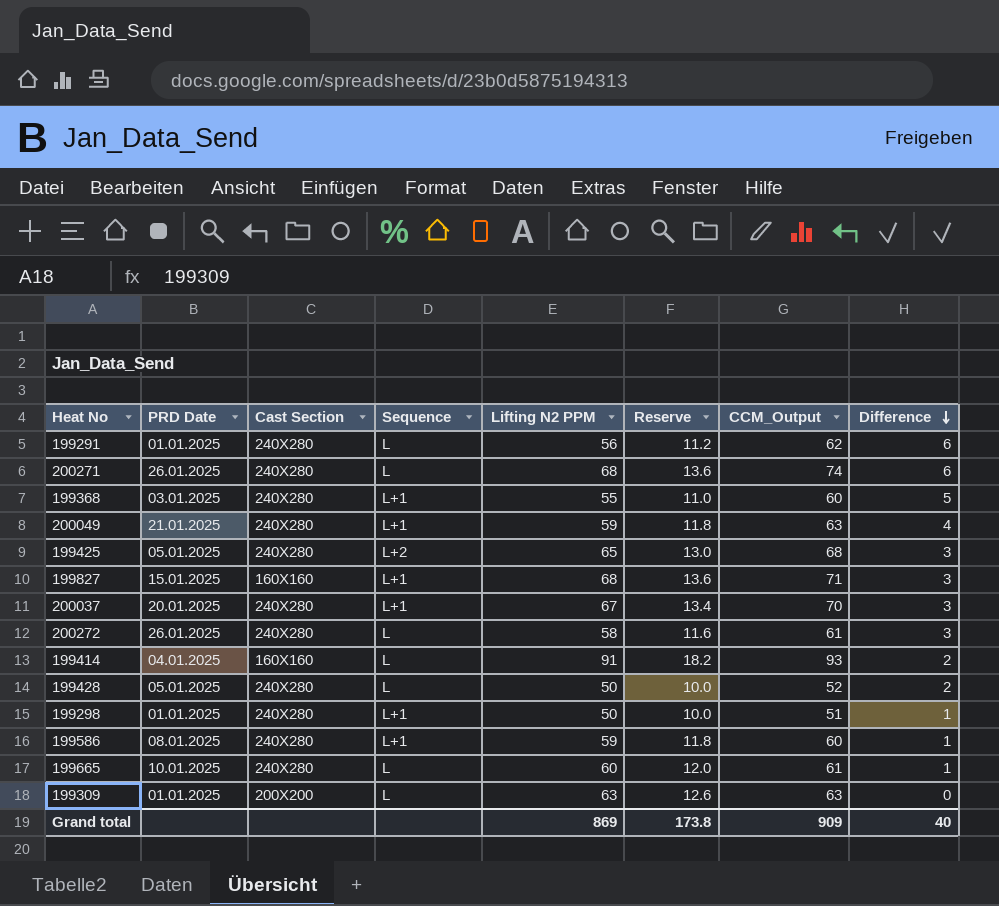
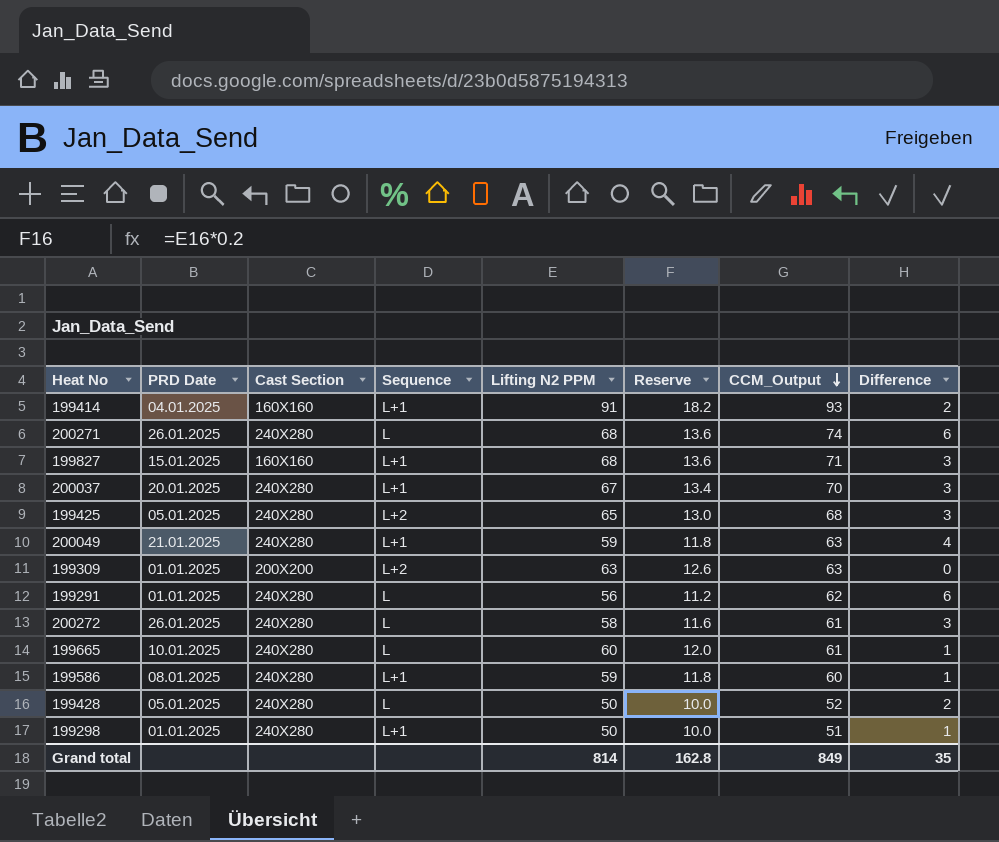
row order: Difference descending -> CCM_Output descending
row 199368: 03.01.2025 | 240X280 | L+1 | 55 | 11.0 | 60 | 5 -> none
199414 | Sequence: L -> L+1
199309 | Sequence: L -> L+2
Grand total | Lifting N2 PPM: 869 -> 814
Grand total | Reserve: 173.8 -> 162.8
Grand total | CCM_Output: 909 -> 849
Grand total | Difference: 40 -> 35

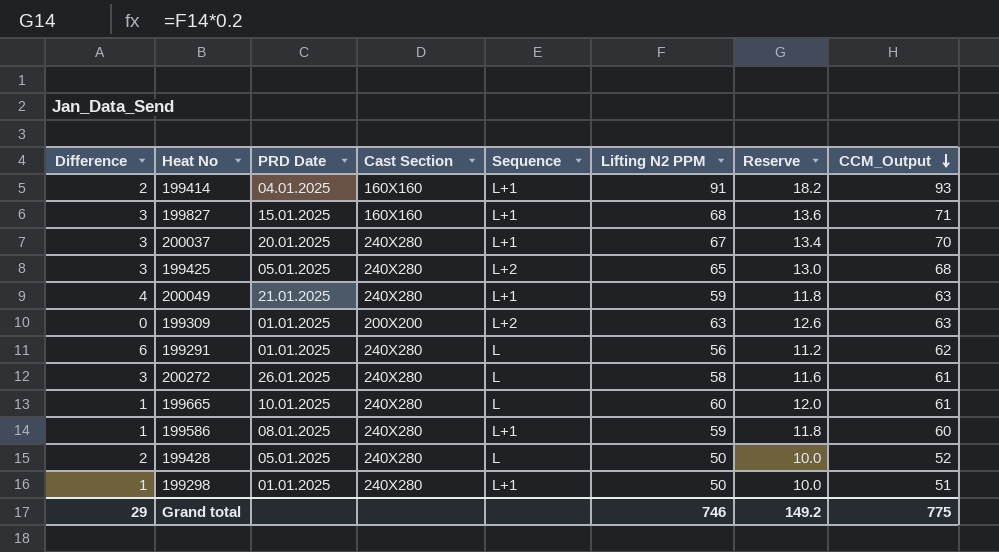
column Difference | position: 8 -> 1
row 200271: 26.01.2025 | 240X280 | L | 68 | 13.6 | 74 | 6 -> none
Grand total | Difference: 35 -> 29
Grand total | Lifting N2 PPM: 814 -> 746
Grand total | Reserve: 162.8 -> 149.2
Grand total | CCM_Output: 849 -> 775

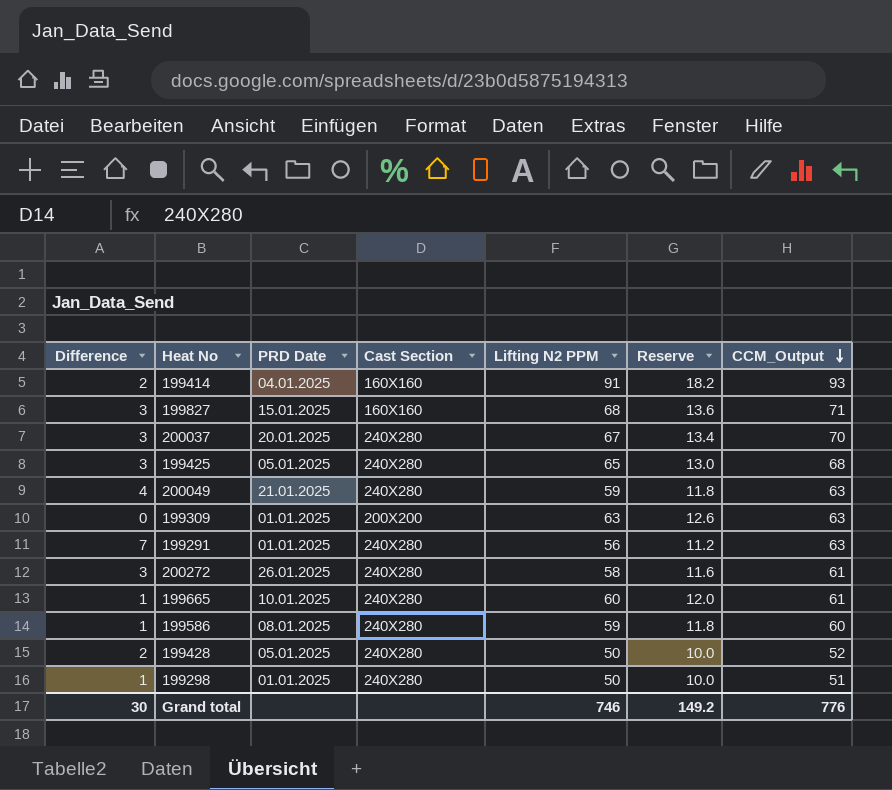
column Sequence | position: 5 -> none
199291 | Difference: 6 -> 7
199291 | CCM_Output: 62 -> 63
Grand total | Difference: 29 -> 30
Grand total | CCM_Output: 775 -> 776

